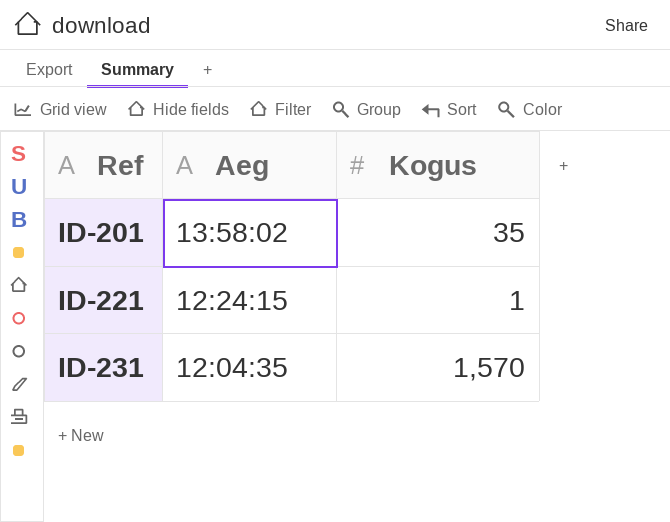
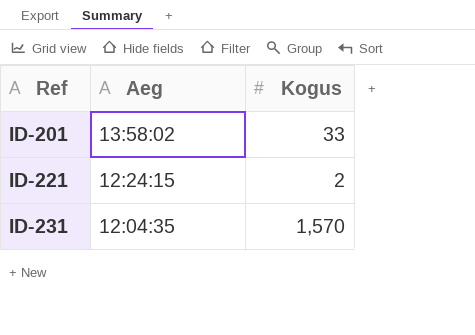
ID-201 | Kogus: 35 -> 33
ID-221 | Kogus: 1 -> 2

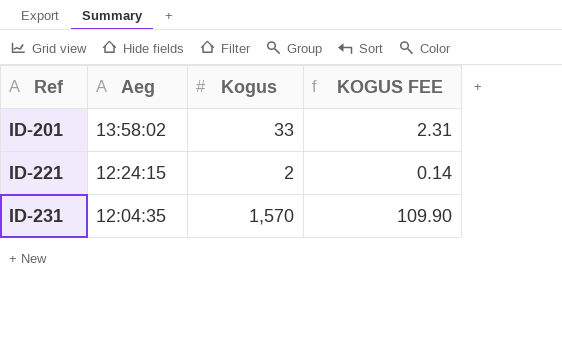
column KOGUS FEE | formula: none -> [Kogus] * 0.07

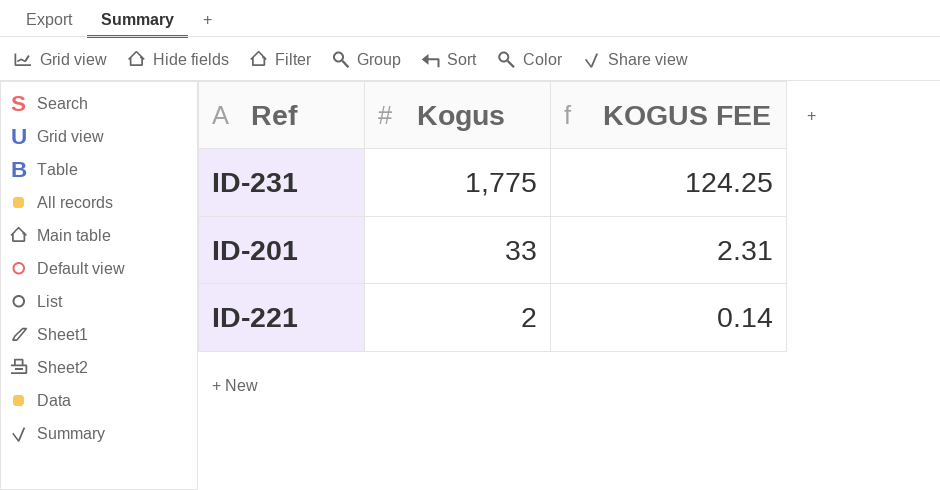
row order: Ref ascending -> Kogus descending
column Aeg | position: 2 -> none
ID-231 | Kogus: 1,570 -> 1,775
ID-231 | KOGUS FEE: 109.90 -> 124.25

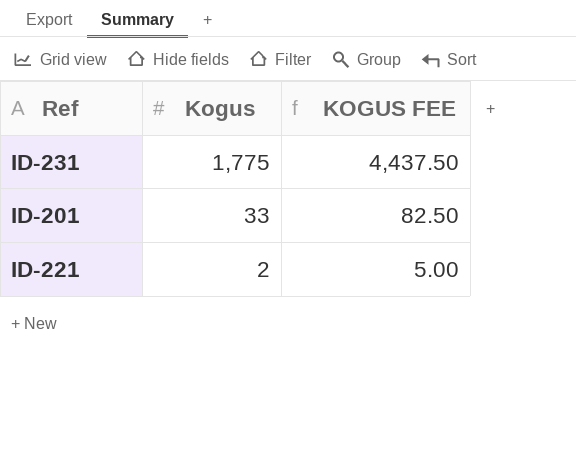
column KOGUS FEE | formula: [Kogus] * 0.07 -> [Kogus] * 2.5

